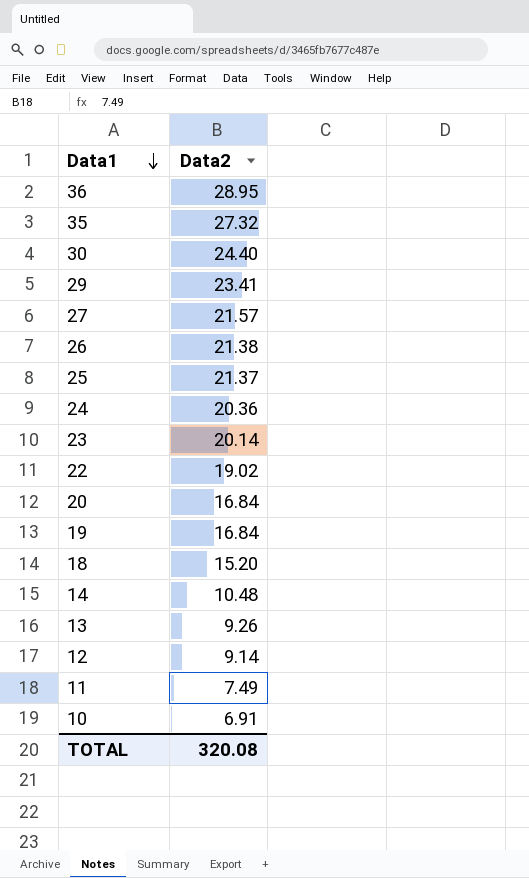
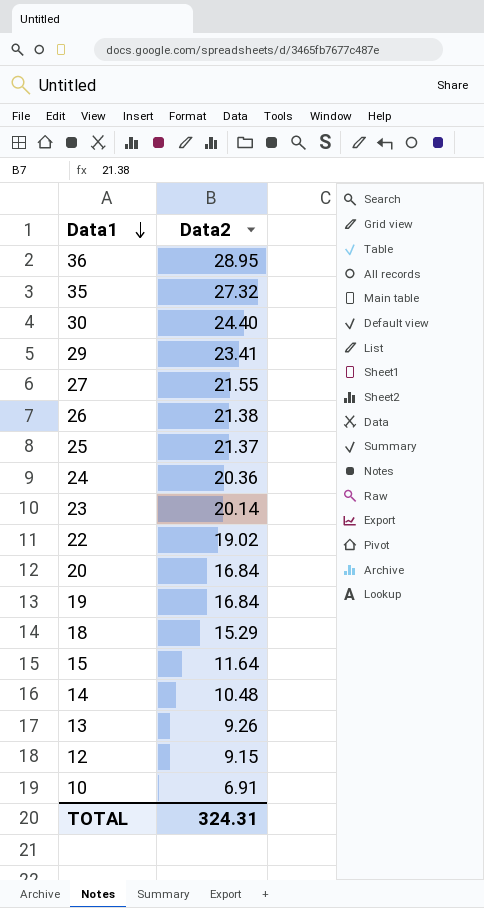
row 11: 7.49 -> none
27 | Data2: 21.57 -> 21.55
18 | Data2: 15.20 -> 15.29
row 15: none -> 11.64
12 | Data2: 9.14 -> 9.15
TOTAL | Data2: 320.08 -> 324.31

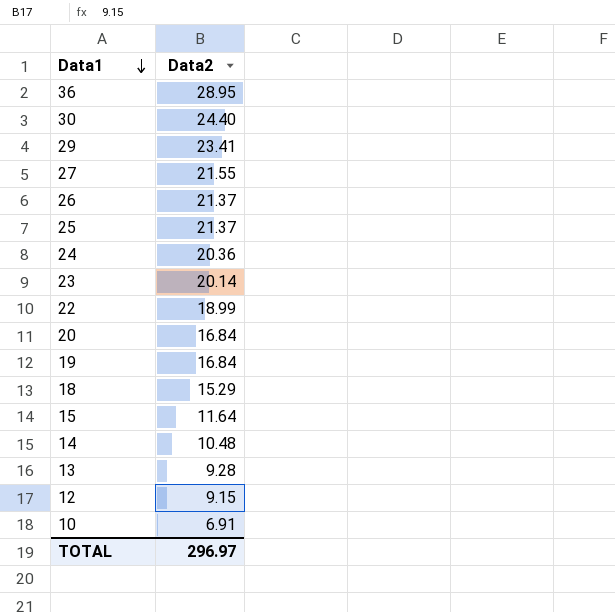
row 35: 27.32 -> none
26 | Data2: 21.38 -> 21.37
22 | Data2: 19.02 -> 18.99
13 | Data2: 9.26 -> 9.28
TOTAL | Data2: 324.31 -> 296.97

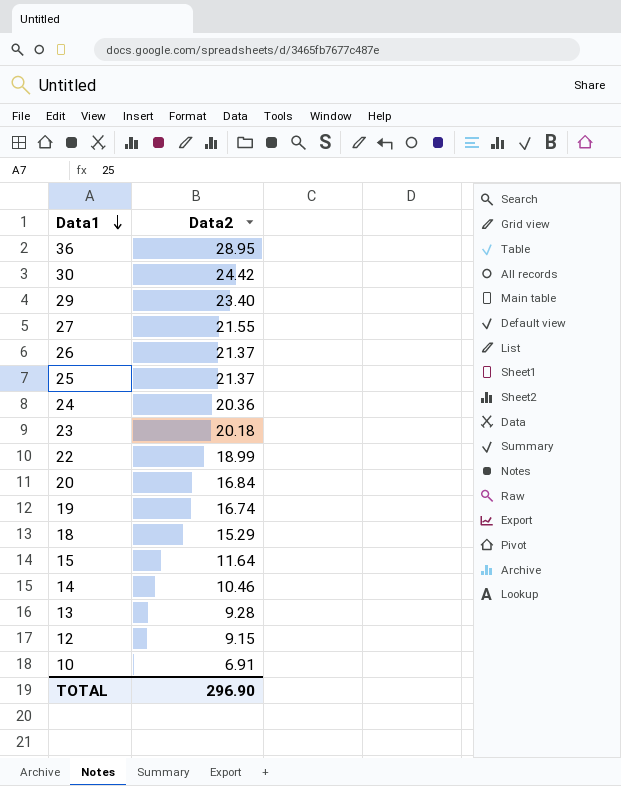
30 | Data2: 24.40 -> 24.42
29 | Data2: 23.41 -> 23.40
23 | Data2: 20.14 -> 20.18
19 | Data2: 16.84 -> 16.74
14 | Data2: 10.48 -> 10.46
TOTAL | Data2: 296.97 -> 296.90

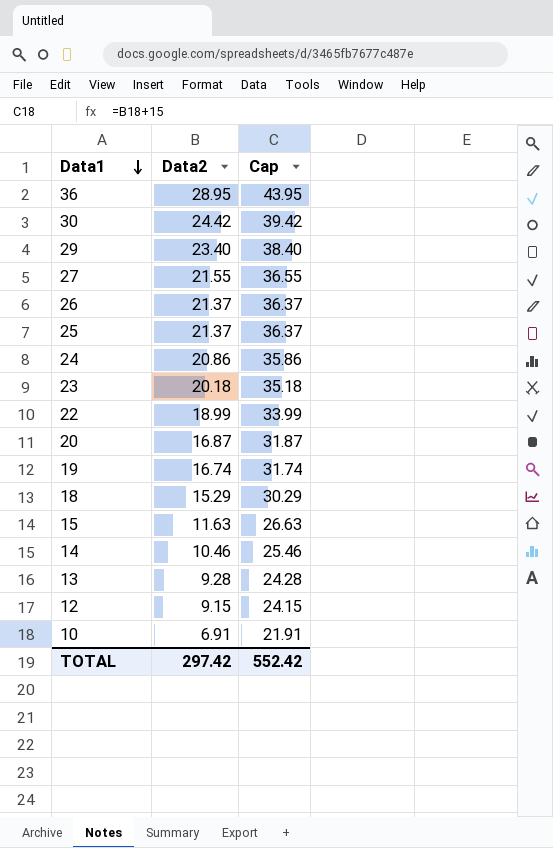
column Cap | formula: none -> [Data2] + 15
24 | Data2: 20.36 -> 20.86
20 | Data2: 16.84 -> 16.87
15 | Data2: 11.64 -> 11.63
TOTAL | Data2: 296.90 -> 297.42

